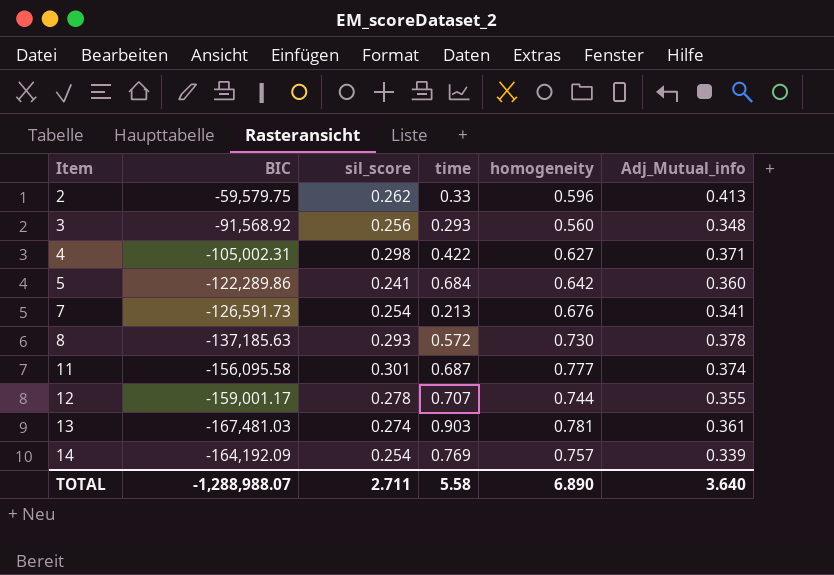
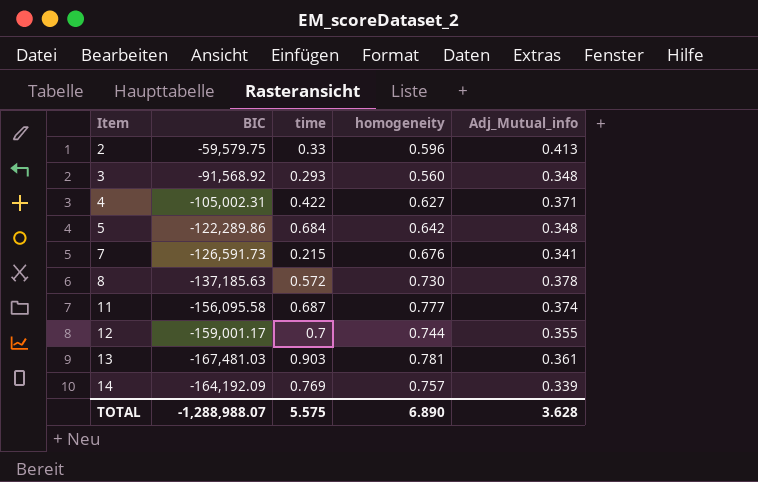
column sil_score | position: 3 -> none
5 | Adj_Mutual_info: 0.360 -> 0.348
7 | time: 0.213 -> 0.215
12 | time: 0.707 -> 0.7
TOTAL | time: 5.58 -> 5.575
TOTAL | Adj_Mutual_info: 3.640 -> 3.628

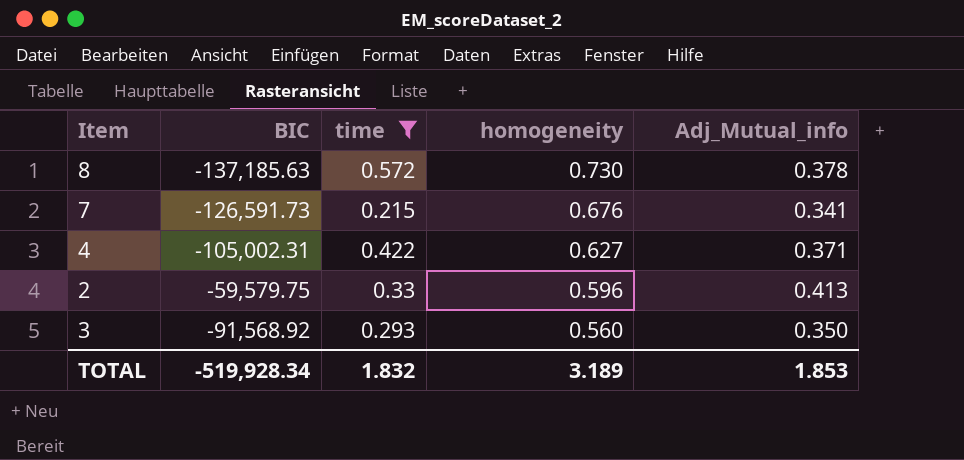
filter: none -> time <= 0.572
row order: Item ascending -> homogeneity descending
3 | Adj_Mutual_info: 0.348 -> 0.350
TOTAL | BIC: -1,288,988.07 -> -519,928.34
TOTAL | time: 5.575 -> 1.832
TOTAL | homogeneity: 6.890 -> 3.189
TOTAL | Adj_Mutual_info: 3.628 -> 1.853

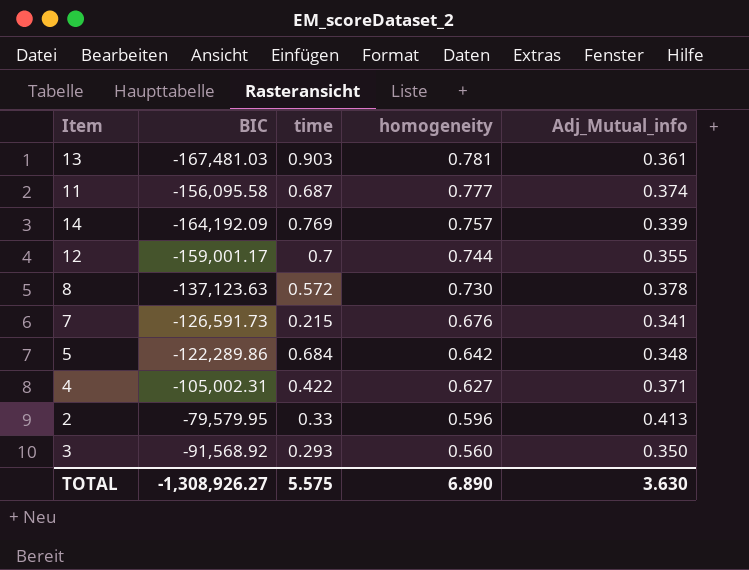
filter: time <= 0.572 -> none
8 | BIC: -137,185.63 -> -137,123.63
2 | BIC: -59,579.75 -> -79,579.95
TOTAL | BIC: -519,928.34 -> -1,308,926.27
TOTAL | time: 1.832 -> 5.575
TOTAL | homogeneity: 3.189 -> 6.890
TOTAL | Adj_Mutual_info: 1.853 -> 3.630

